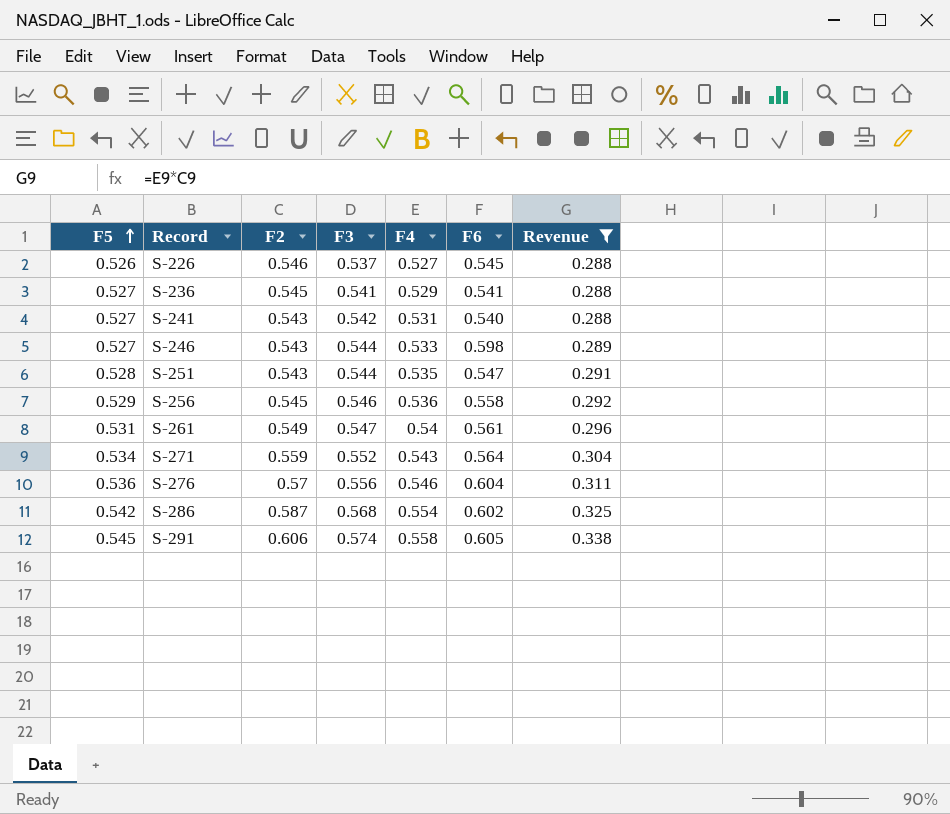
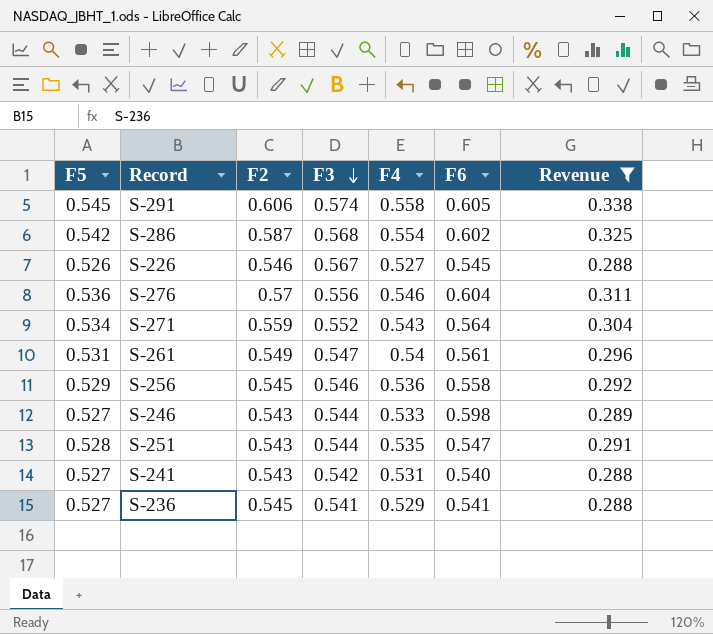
row order: F5 ascending -> F3 descending
S-226 | F3: 0.537 -> 0.567

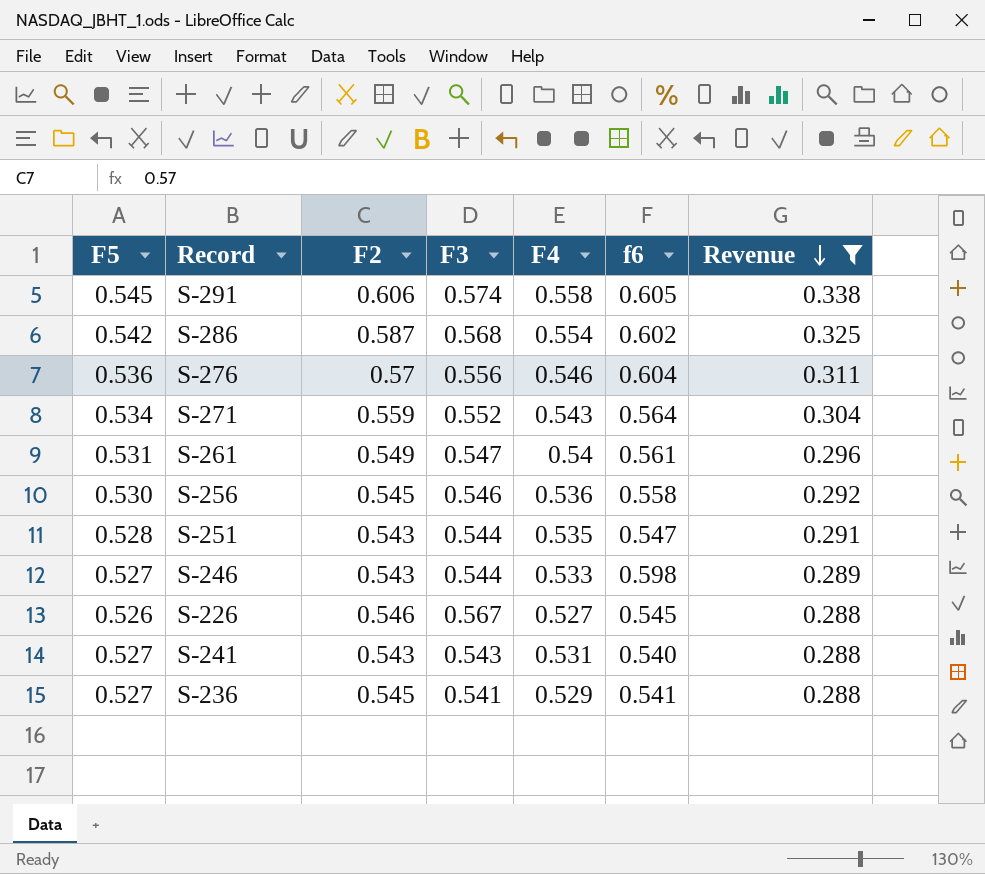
row order: F3 descending -> Revenue descending
column name: F6 -> f6
S-256 | F5: 0.529 -> 0.530
S-241 | F3: 0.542 -> 0.543

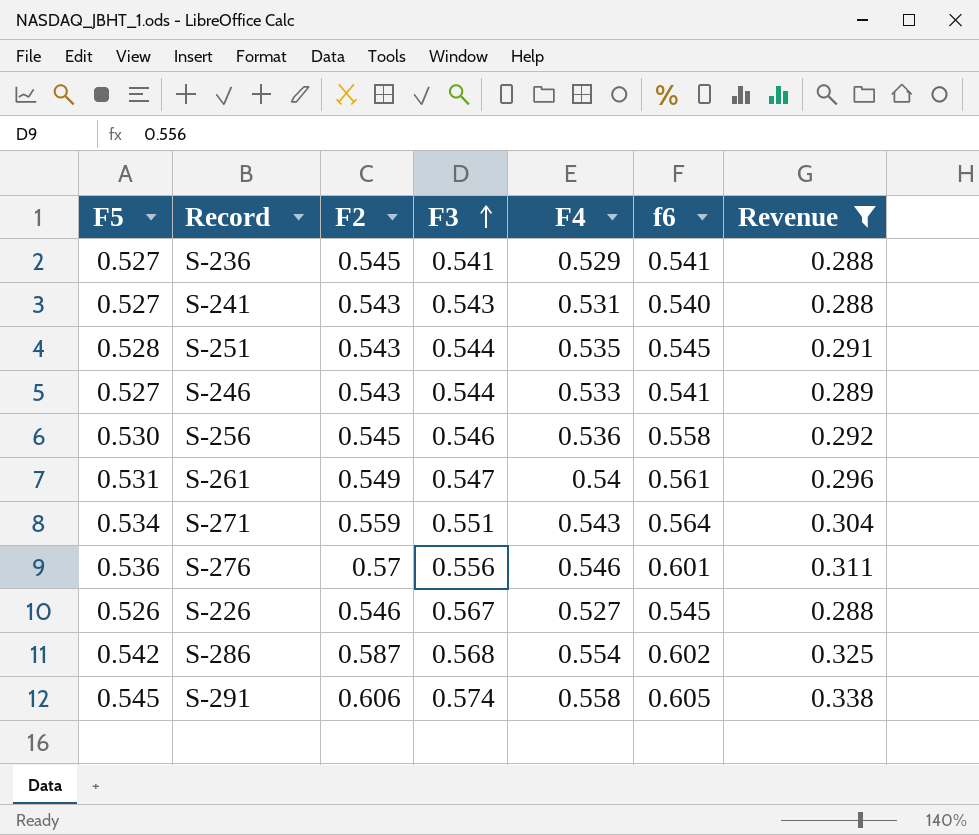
row order: Revenue descending -> F3 ascending
S-251 | f6: 0.547 -> 0.545
S-246 | f6: 0.598 -> 0.541
S-271 | F3: 0.552 -> 0.551
S-276 | f6: 0.604 -> 0.601

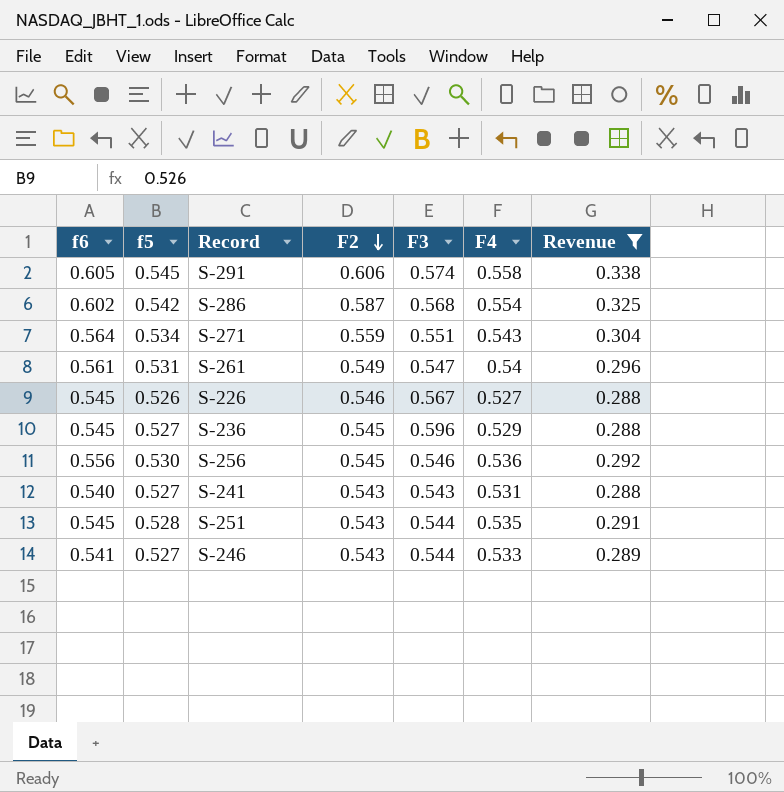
row order: F3 ascending -> F2 descending
column f6 | position: 6 -> 1
column name: F5 -> f5
row S-276: 0.536 | 0.57 | 0.556 | 0.546 | 0.601 | 0.311 -> none
S-236 | f6: 0.541 -> 0.545
S-236 | F3: 0.541 -> 0.596
S-256 | f6: 0.558 -> 0.556

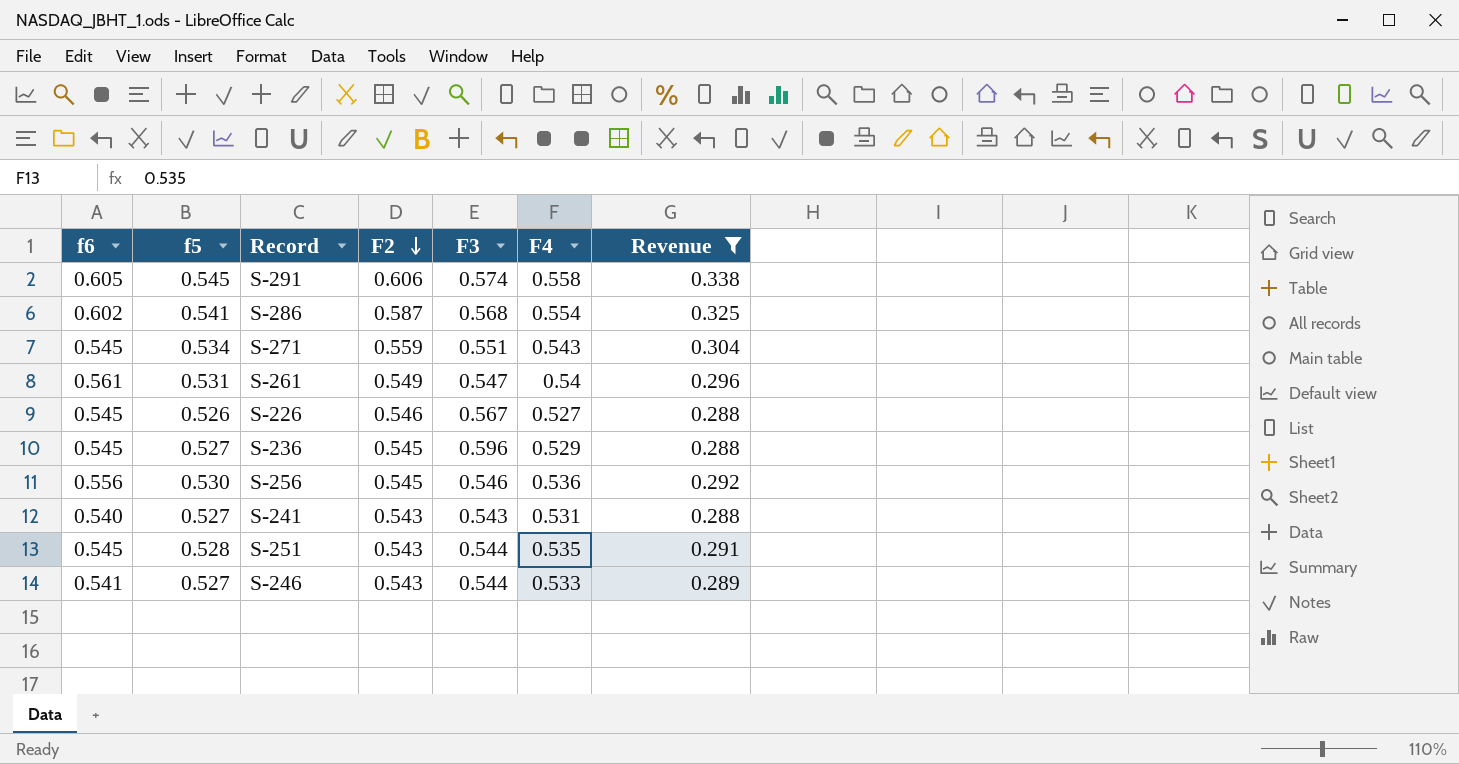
S-286 | f5: 0.542 -> 0.541
S-271 | f6: 0.564 -> 0.545

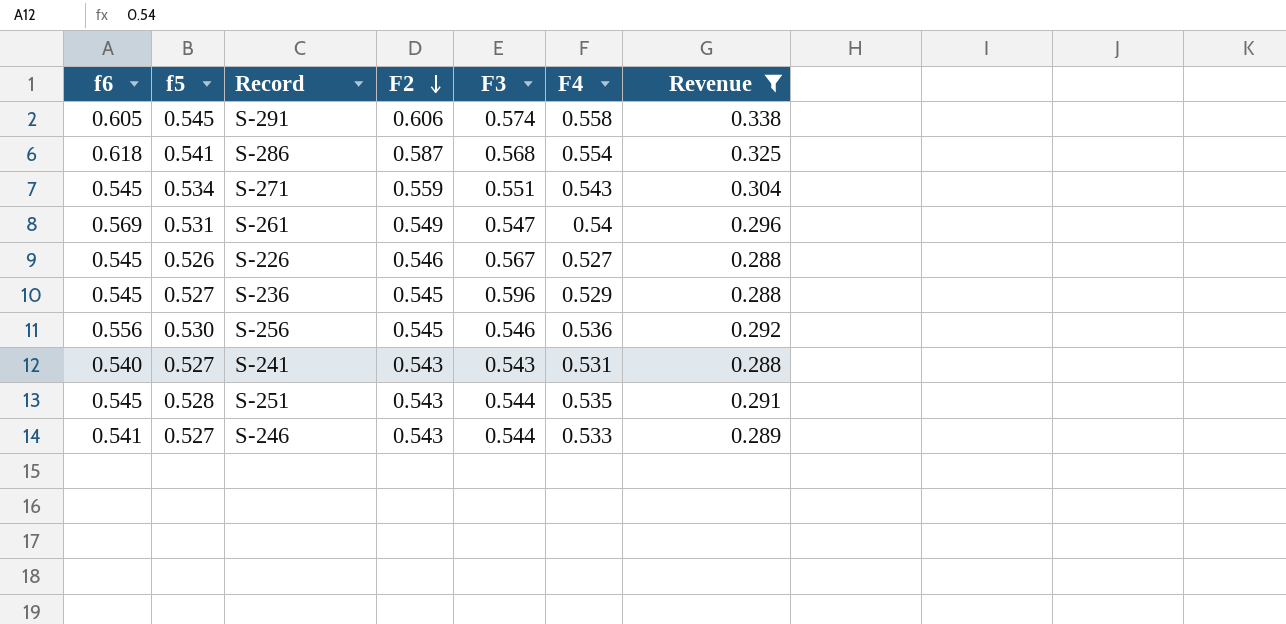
S-286 | f6: 0.602 -> 0.618
S-261 | f6: 0.561 -> 0.569

